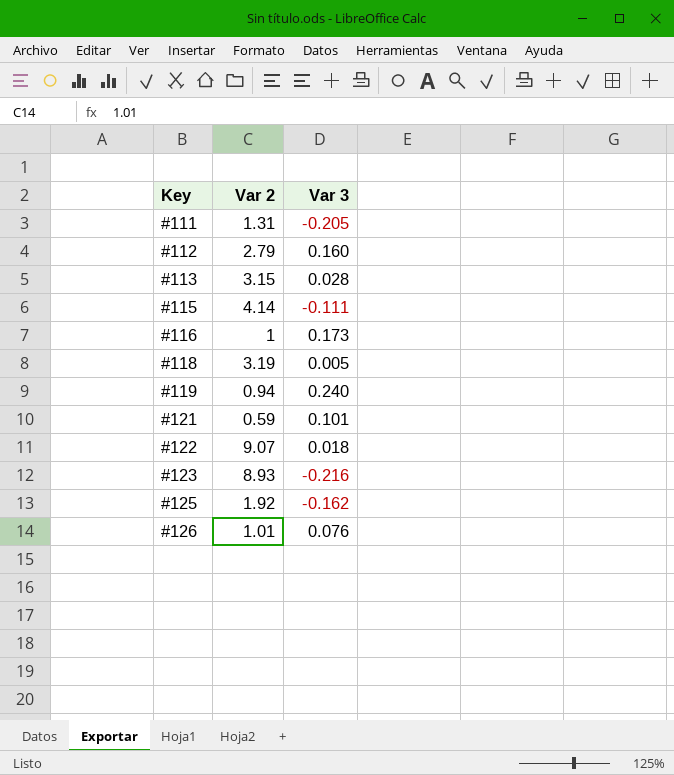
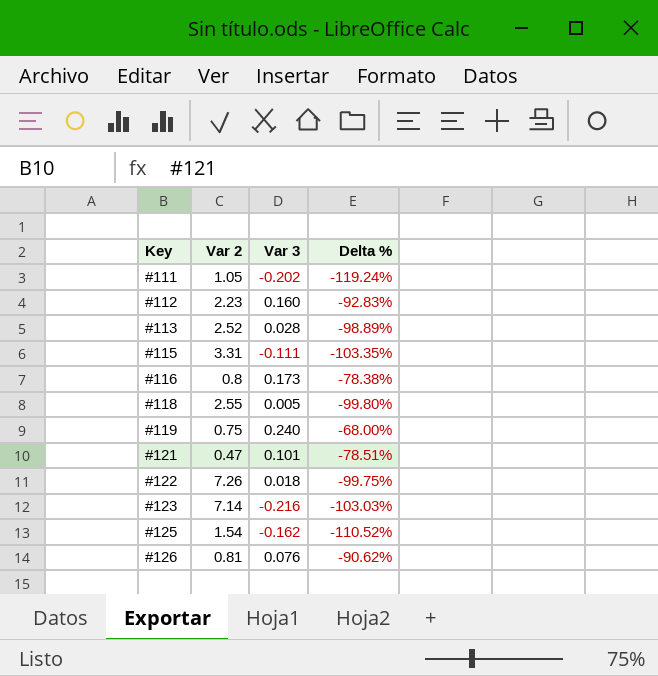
column Delta % | formula: none -> ([Var 3] - [Var 2]) / [Var 2]
#111 | Var 2: 1.31 -> 1.05
#111 | Var 3: -0.205 -> -0.202
#112 | Var 2: 2.79 -> 2.23
#113 | Var 2: 3.15 -> 2.52
#115 | Var 2: 4.14 -> 3.31
#116 | Var 2: 1 -> 0.8
#118 | Var 2: 3.19 -> 2.55
#119 | Var 2: 0.94 -> 0.75
#121 | Var 2: 0.59 -> 0.47
#122 | Var 2: 9.07 -> 7.26
#123 | Var 2: 8.93 -> 7.14
#125 | Var 2: 1.92 -> 1.54
#126 | Var 2: 1.01 -> 0.81

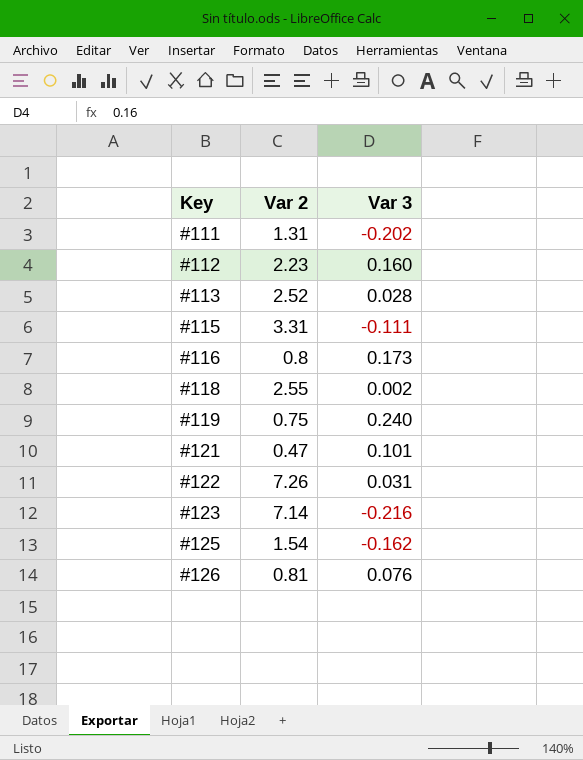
column Delta % | formula: ([Var 3] - [Var 2]) / [Var 2] -> none
#111 | Var 2: 1.05 -> 1.31
#118 | Var 3: 0.005 -> 0.002
#122 | Var 3: 0.018 -> 0.031

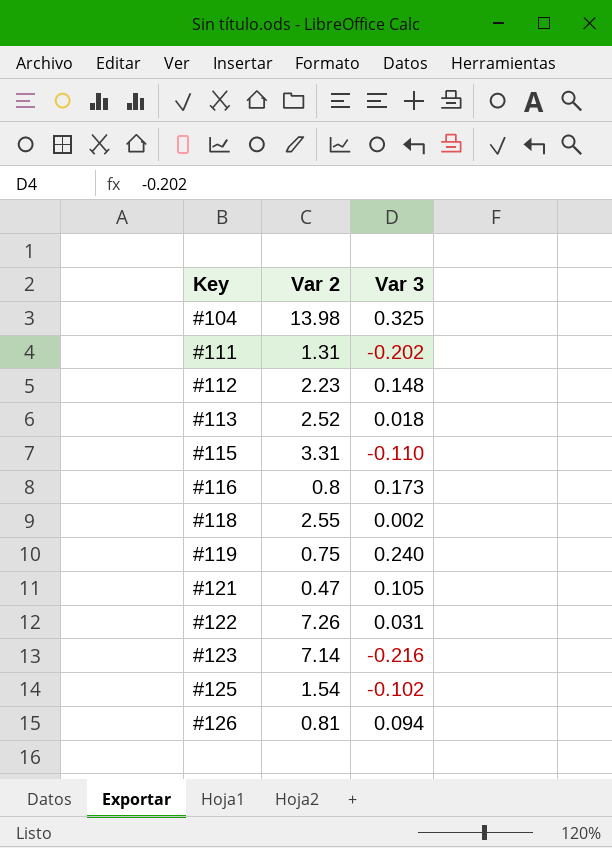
row #104: none -> 13.98 | 0.325
#112 | Var 3: 0.160 -> 0.148
#113 | Var 3: 0.028 -> 0.018
#115 | Var 3: -0.111 -> -0.110
#121 | Var 3: 0.101 -> 0.105
#125 | Var 3: -0.162 -> -0.102
#126 | Var 3: 0.076 -> 0.094

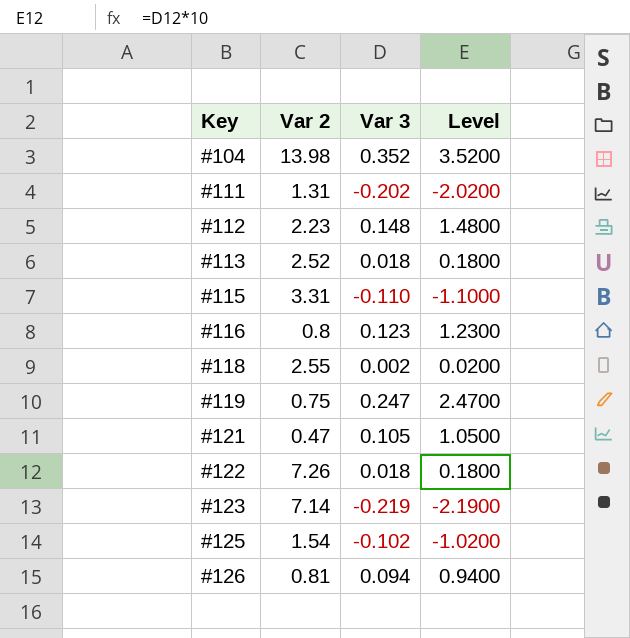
column Level | formula: none -> [Var 3] * 10
#104 | Var 3: 0.325 -> 0.352
#116 | Var 3: 0.173 -> 0.123
#119 | Var 3: 0.240 -> 0.247
#122 | Var 3: 0.031 -> 0.018
#123 | Var 3: -0.216 -> -0.219

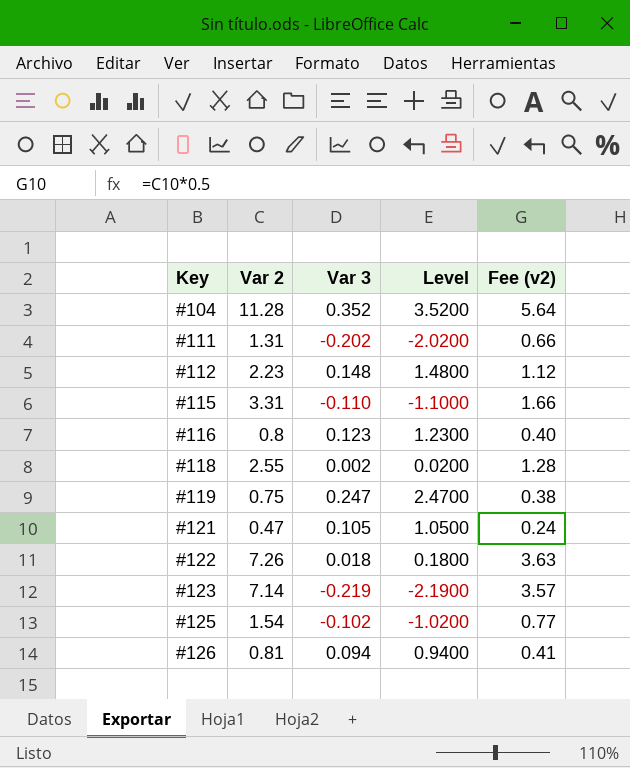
column Fee (v2) | formula: none -> [Var 2] * 0.5
row #113: 2.52 | 0.018 | 0.1800 -> none
#104 | Var 2: 13.98 -> 11.28

